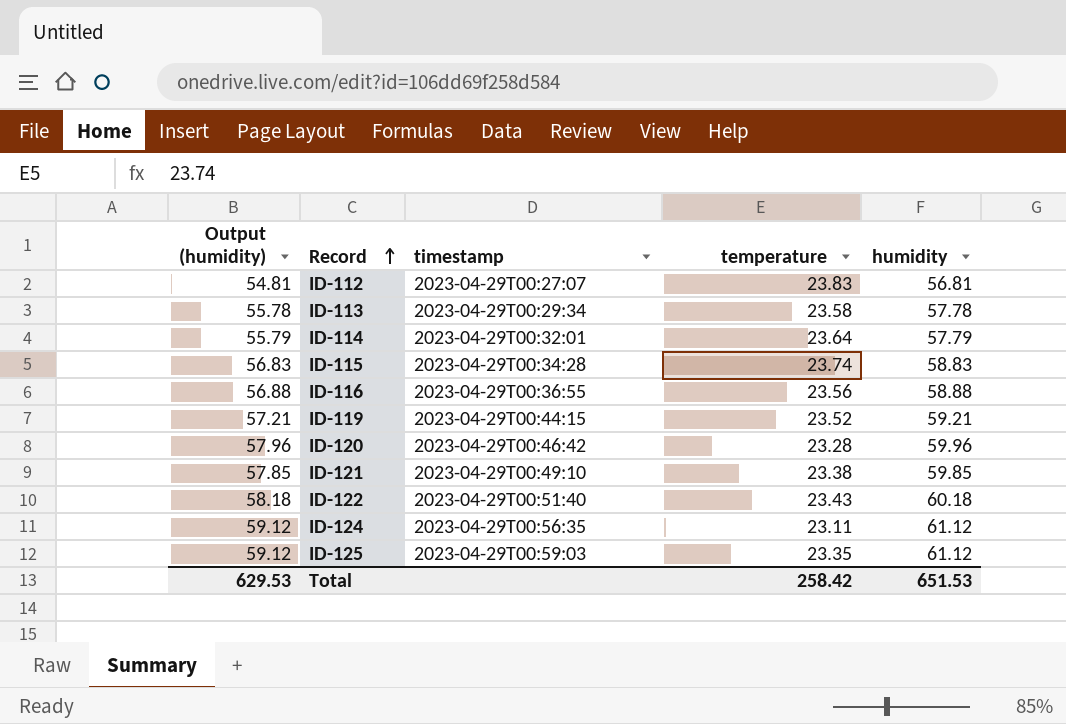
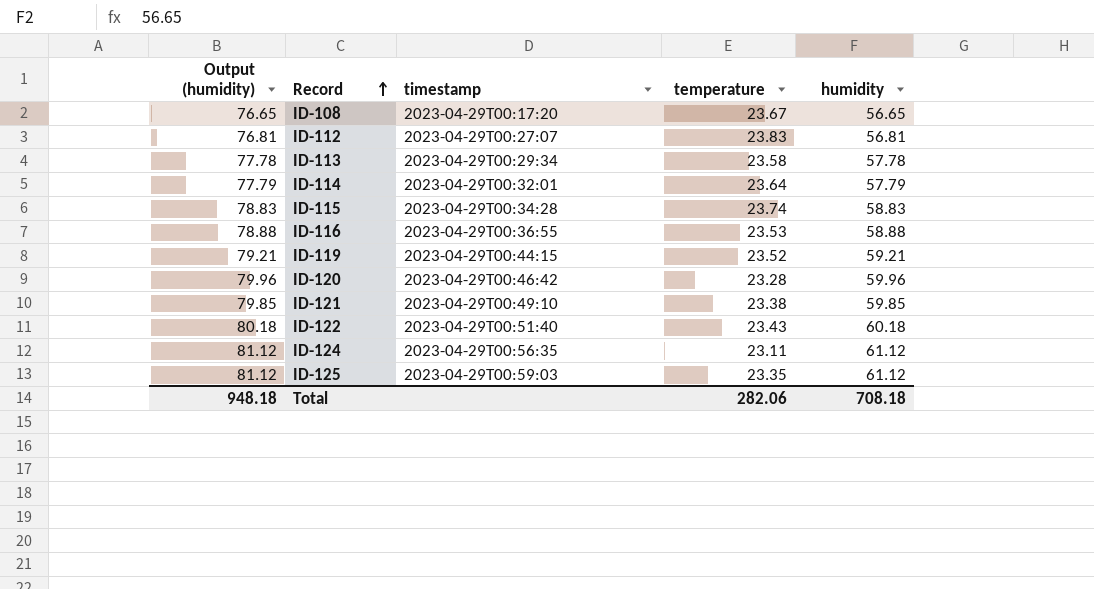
column Output (humidity) | formula: [humidity] - 2 -> [humidity] + 20
row ID-108: none -> 76.65 | 2023-04-29T00:17:20 | 23.67 | 56.65
ID-116 | temperature: 23.56 -> 23.53
Total | Output (humidity): 629.53 -> 948.18
Total | temperature: 258.42 -> 282.06
Total | humidity: 651.53 -> 708.18

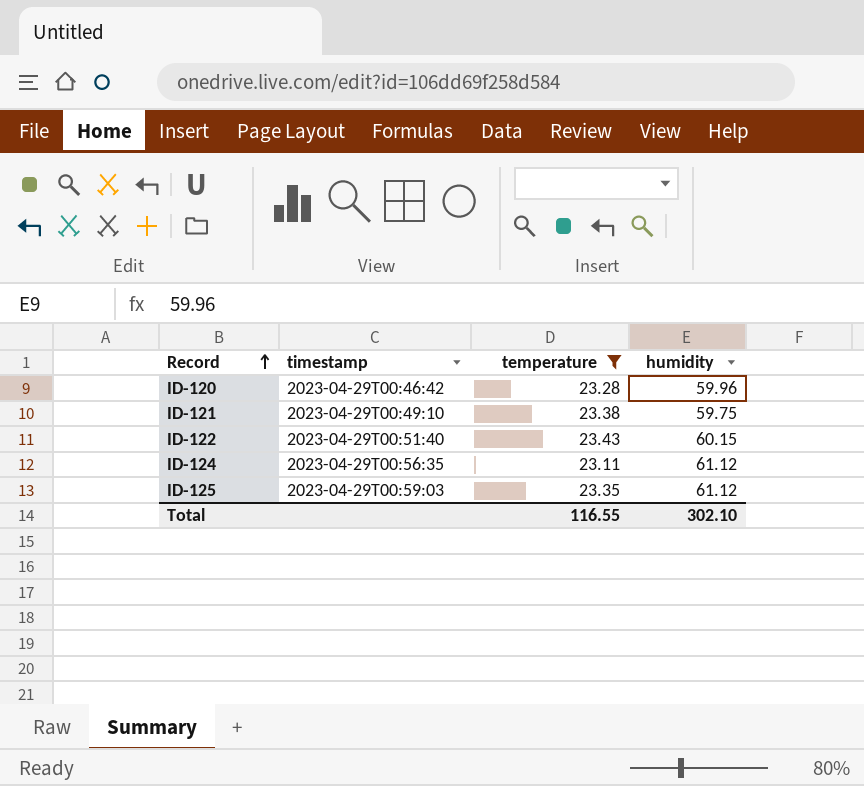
filter: none -> temperature <= 23.43
column Output (humidity) | formula: [humidity] + 20 -> none
ID-121 | humidity: 59.85 -> 59.75
ID-122 | humidity: 60.18 -> 60.15
Total | temperature: 282.06 -> 116.55
Total | humidity: 708.18 -> 302.10

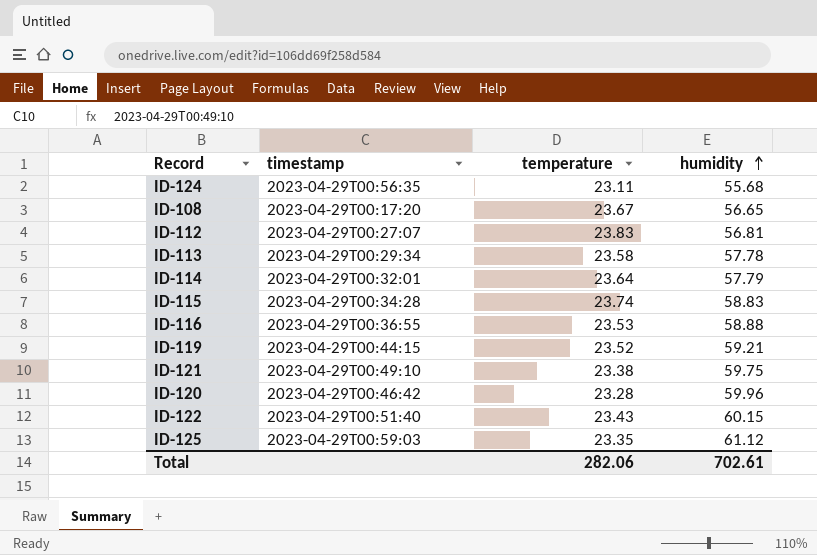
filter: temperature <= 23.43 -> none
row order: Record ascending -> humidity ascending
ID-124 | humidity: 61.12 -> 55.68
Total | temperature: 116.55 -> 282.06
Total | humidity: 302.10 -> 702.61

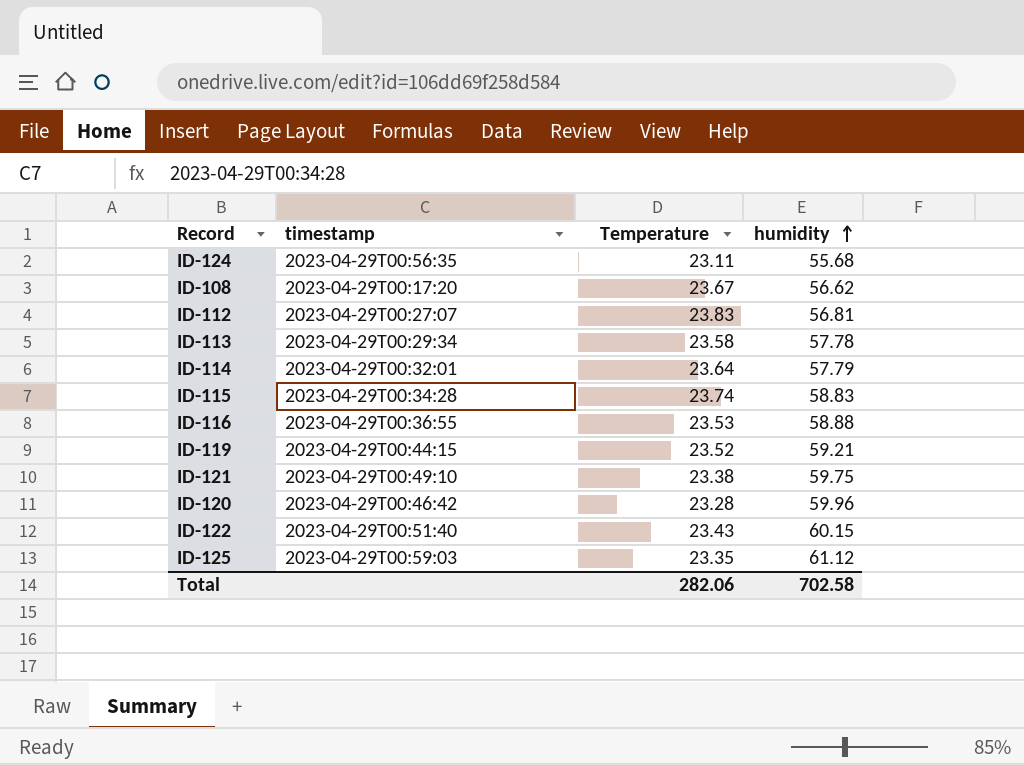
column name: temperature -> Temperature
ID-108 | humidity: 56.65 -> 56.62
Total | humidity: 702.61 -> 702.58

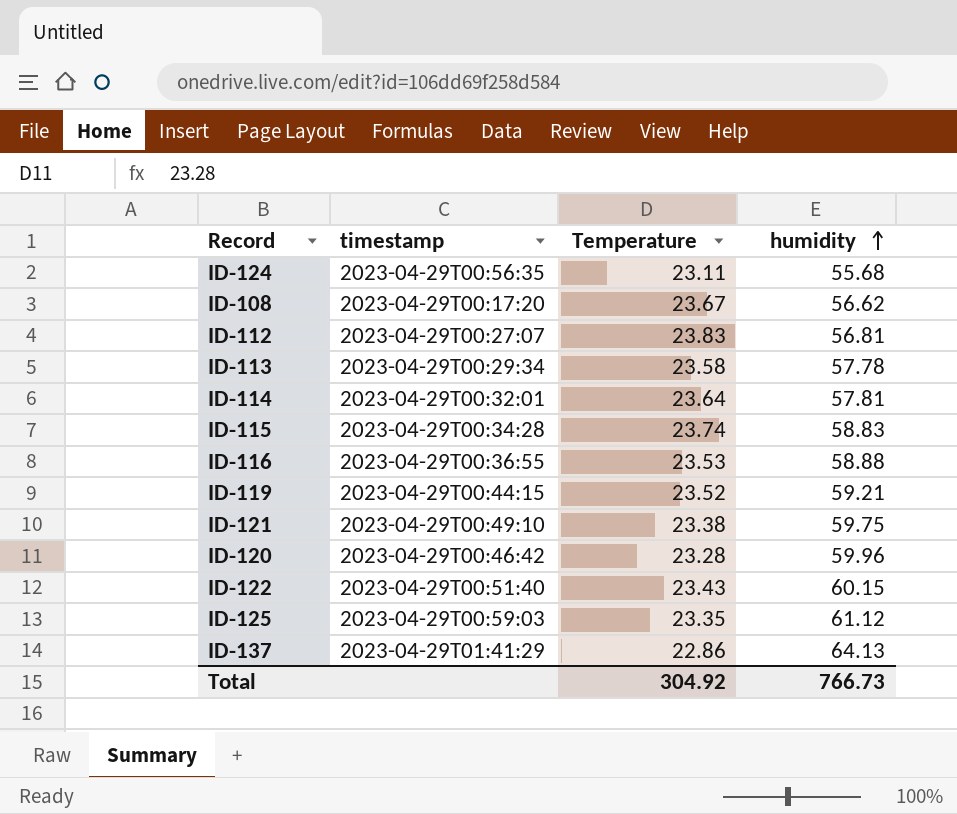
ID-114 | humidity: 57.79 -> 57.81
row ID-137: none -> 2023-04-29T01:41:29 | 22.86 | 64.13
Total | Temperature: 282.06 -> 304.92
Total | humidity: 702.58 -> 766.73

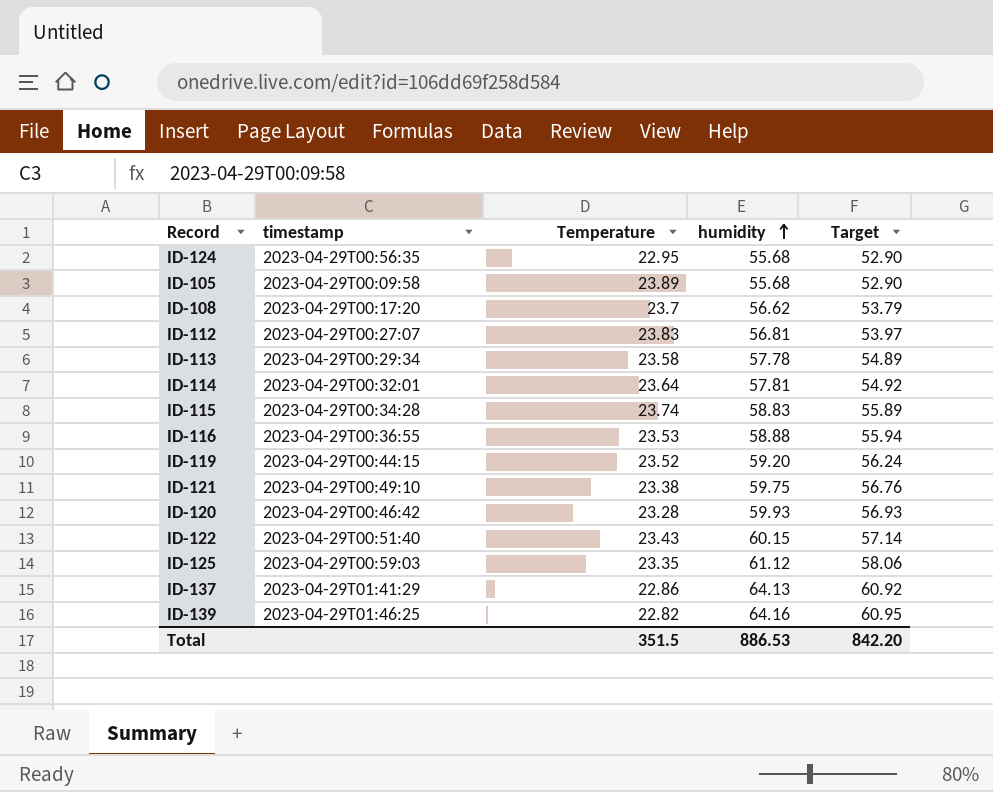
column Target | formula: none -> [humidity] * 0.95
ID-124 | Temperature: 23.11 -> 22.95
row ID-105: none -> 2023-04-29T00:09:58 | 23.89 | 55.68 | 52.90
ID-108 | Temperature: 23.67 -> 23.7
ID-119 | humidity: 59.21 -> 59.20
ID-120 | humidity: 59.96 -> 59.93
row ID-139: none -> 2023-04-29T01:46:25 | 22.82 | 64.16 | 60.95
Total | Temperature: 304.92 -> 351.5
Total | humidity: 766.73 -> 886.53

